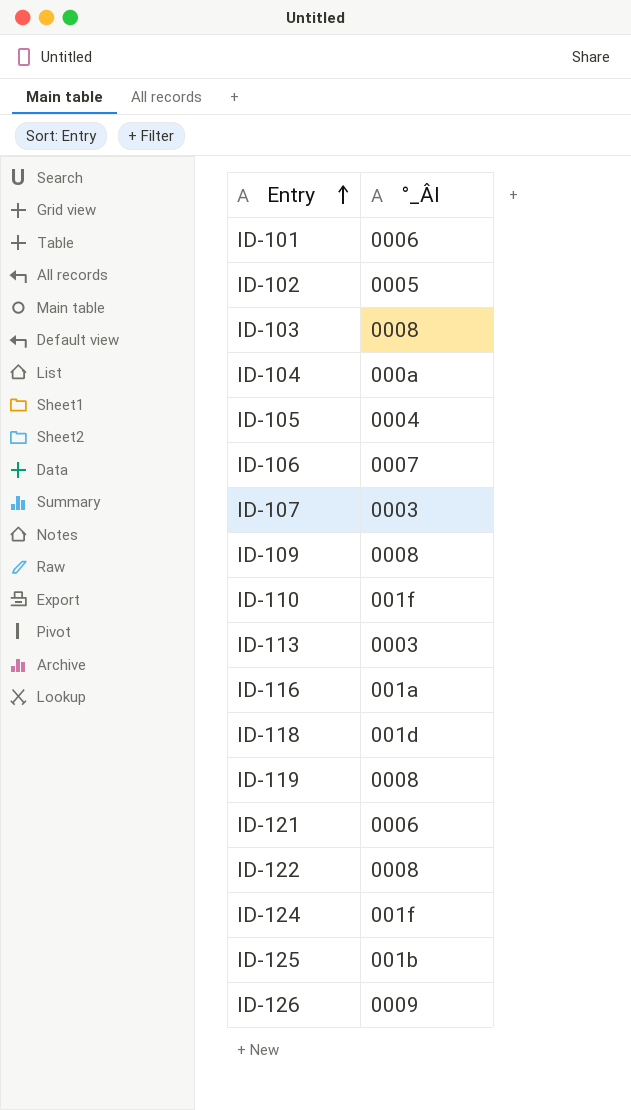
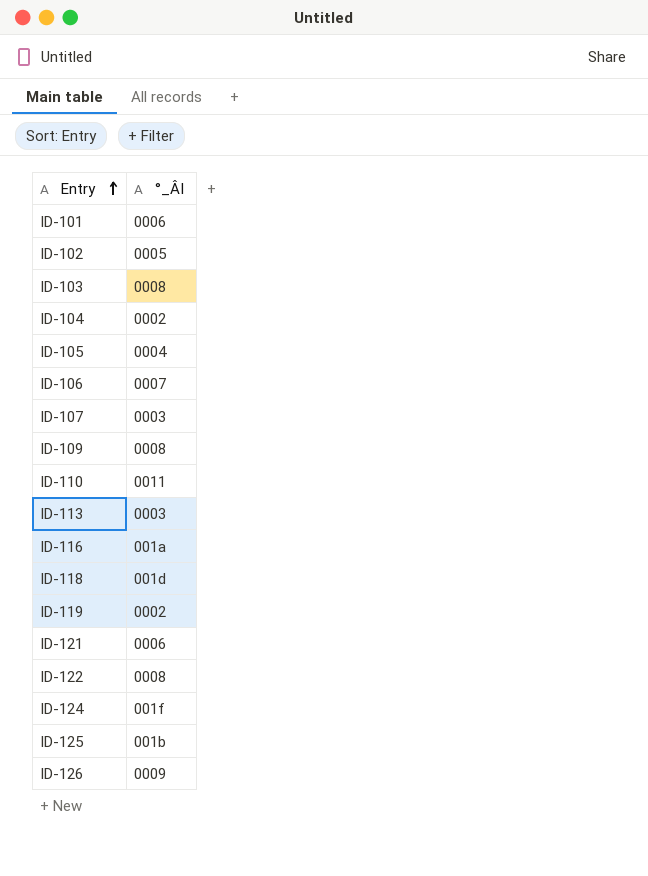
ID-104 | °_ÂI: 000a -> 0002
ID-110 | °_ÂI: 001f -> 0011
ID-119 | °_ÂI: 0008 -> 0002

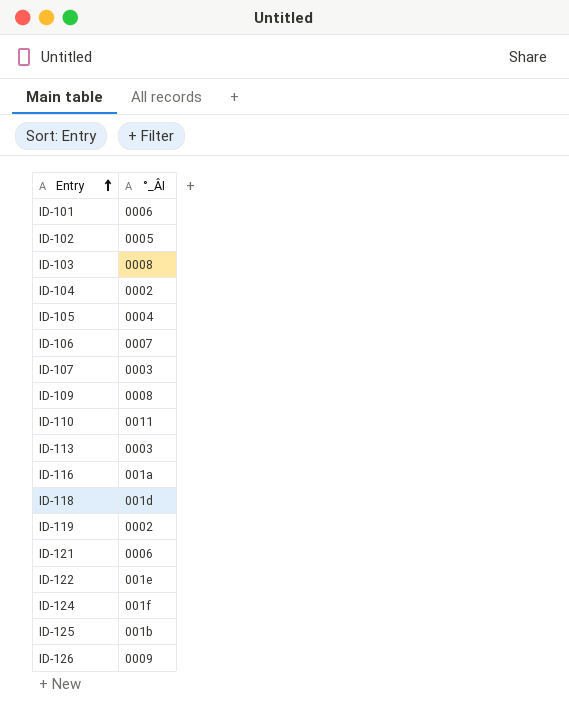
ID-122 | °_ÂI: 0008 -> 001e

